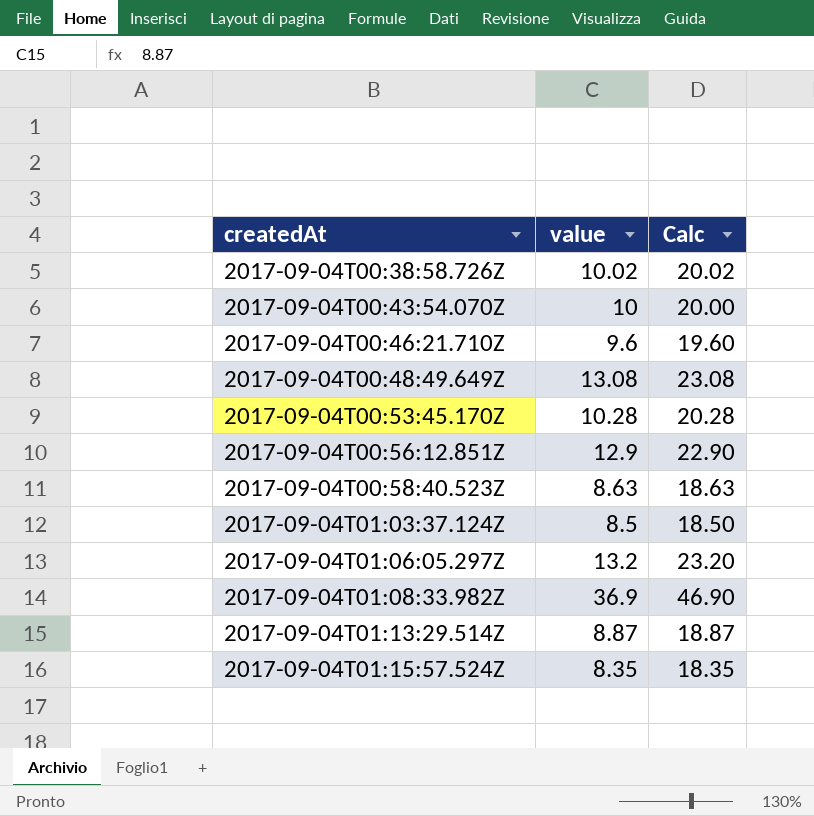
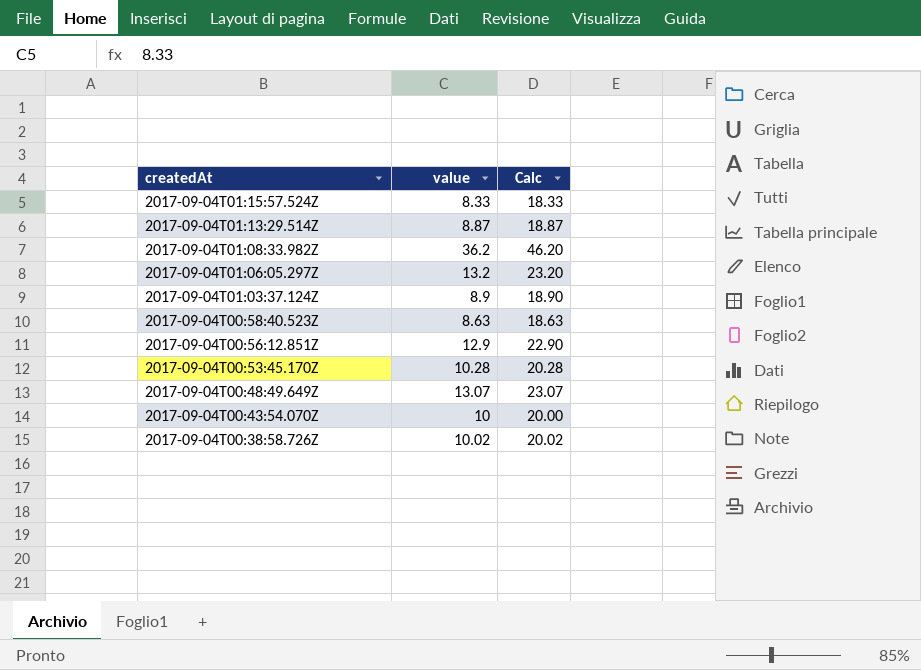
row order: createdAt ascending -> createdAt descending
row 2017-09-04T00:46:21.710Z: 9.6 | 19.60 -> none
2017-09-04T01:15:57.524Z | value: 8.35 -> 8.33
2017-09-04T01:15:57.524Z | Calc: 18.35 -> 18.33
2017-09-04T01:08:33.982Z | value: 36.9 -> 36.2
2017-09-04T01:08:33.982Z | Calc: 46.90 -> 46.20
2017-09-04T01:03:37.124Z | value: 8.5 -> 8.9
2017-09-04T01:03:37.124Z | Calc: 18.50 -> 18.90
2017-09-04T00:48:49.649Z | value: 13.08 -> 13.07
2017-09-04T00:48:49.649Z | Calc: 23.08 -> 23.07

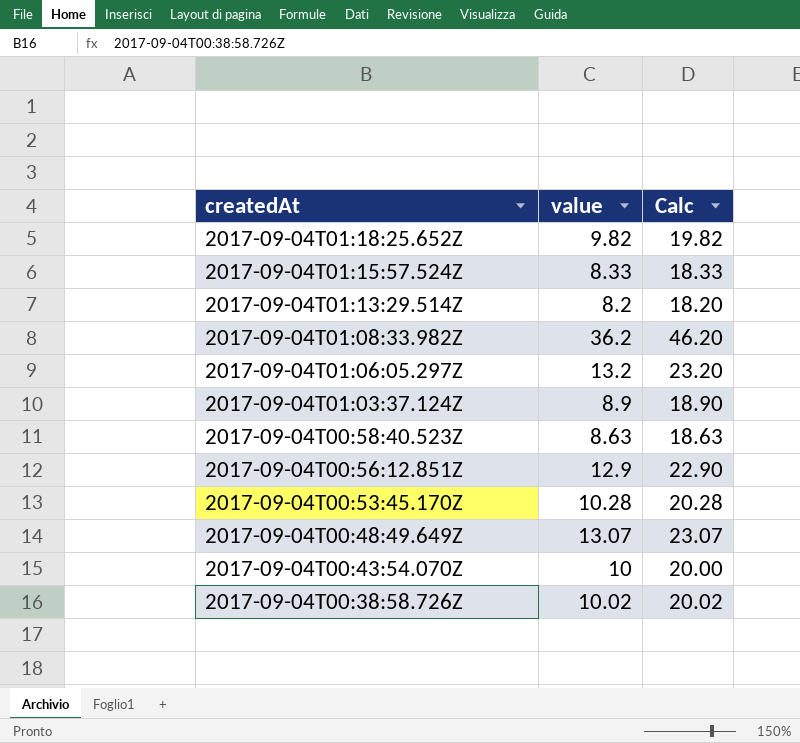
row 2017-09-04T01:18:25.652Z: none -> 9.82 | 19.82
2017-09-04T01:13:29.514Z | value: 8.87 -> 8.2
2017-09-04T01:13:29.514Z | Calc: 18.87 -> 18.20

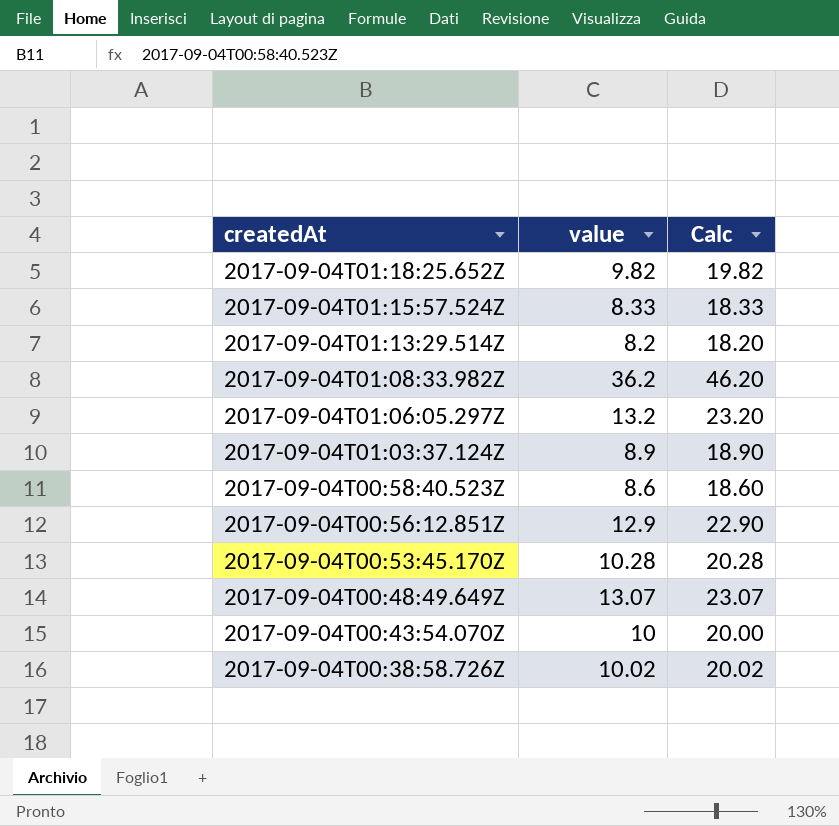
2017-09-04T00:58:40.523Z | value: 8.63 -> 8.6
2017-09-04T00:58:40.523Z | Calc: 18.63 -> 18.60

